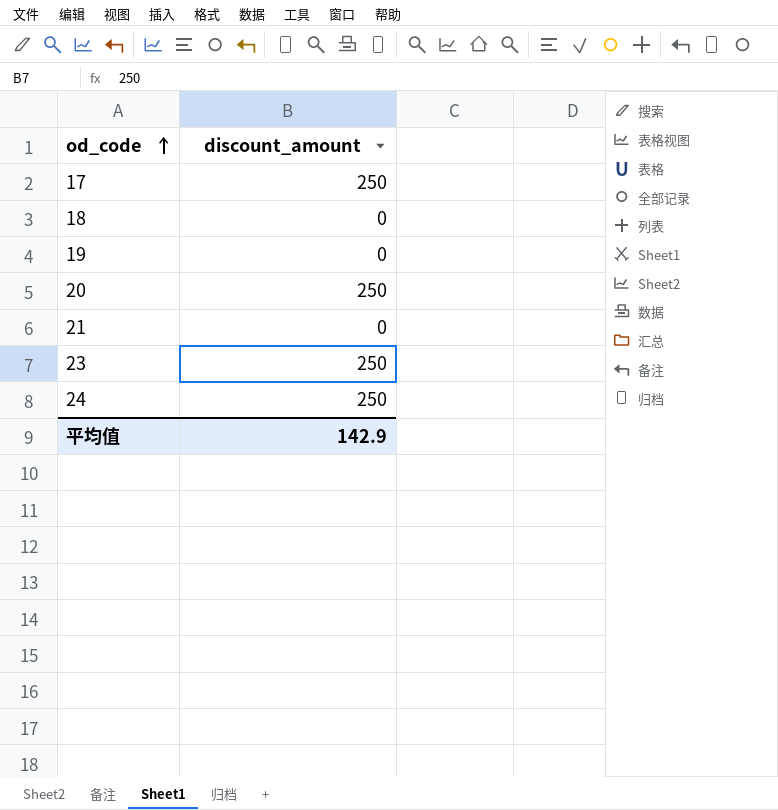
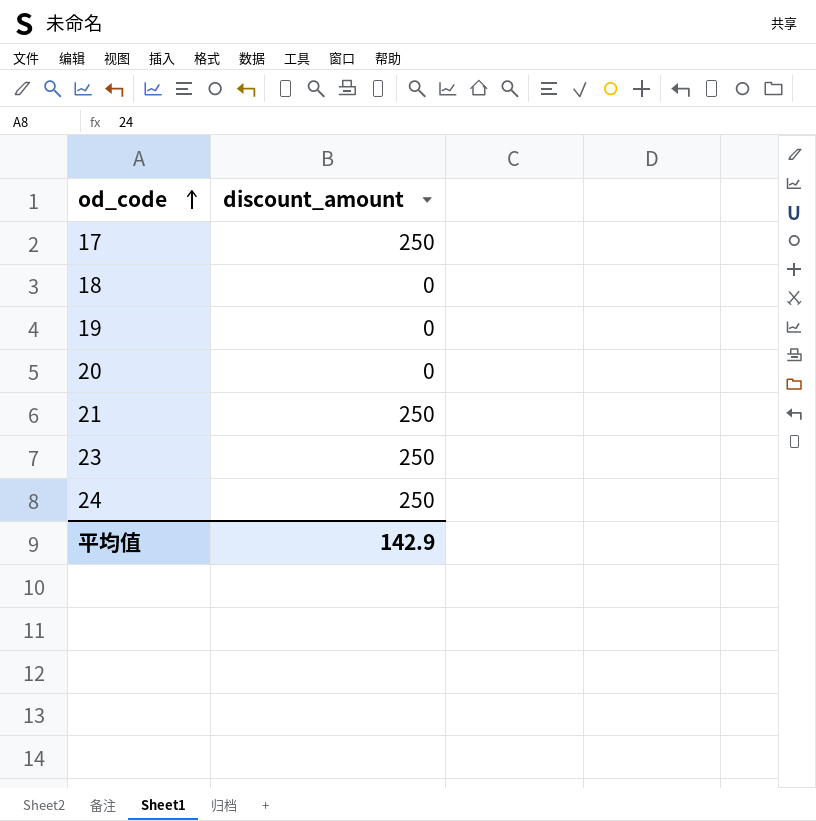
20 | discount_amount: 250 -> 0
21 | discount_amount: 0 -> 250

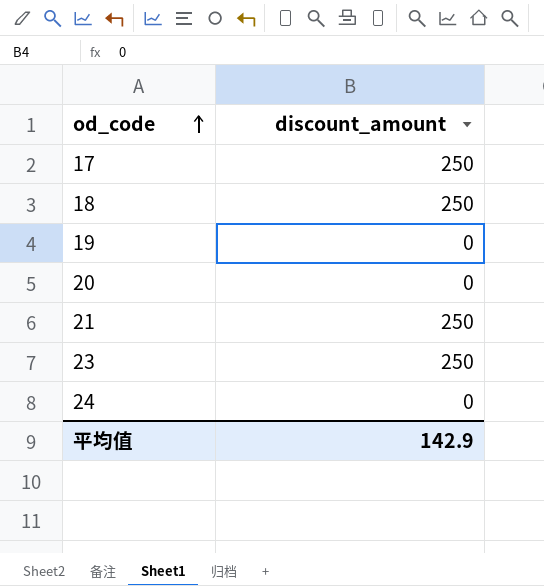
18 | discount_amount: 0 -> 250
24 | discount_amount: 250 -> 0

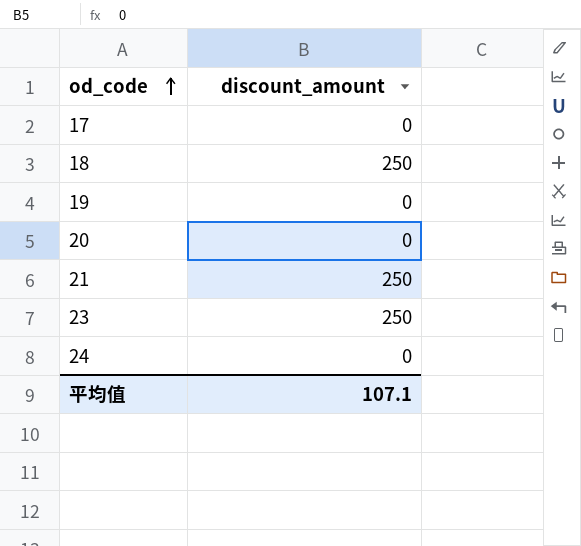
17 | discount_amount: 250 -> 0
平均值 | discount_amount: 142.9 -> 107.1

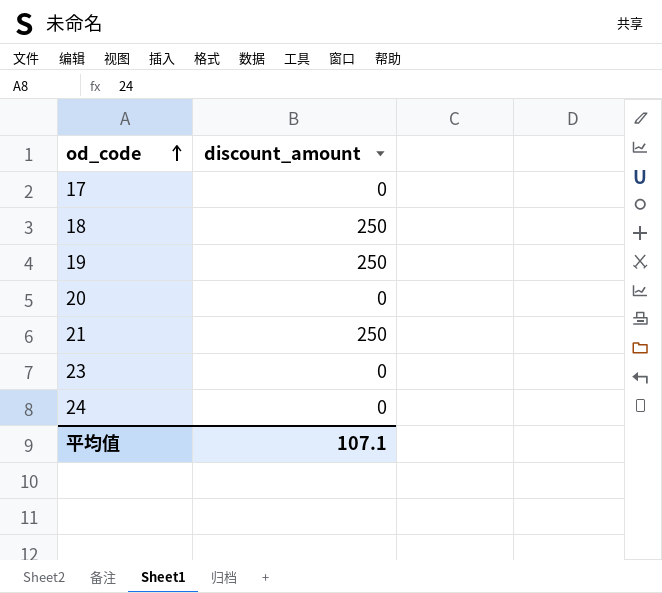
19 | discount_amount: 0 -> 250
23 | discount_amount: 250 -> 0

